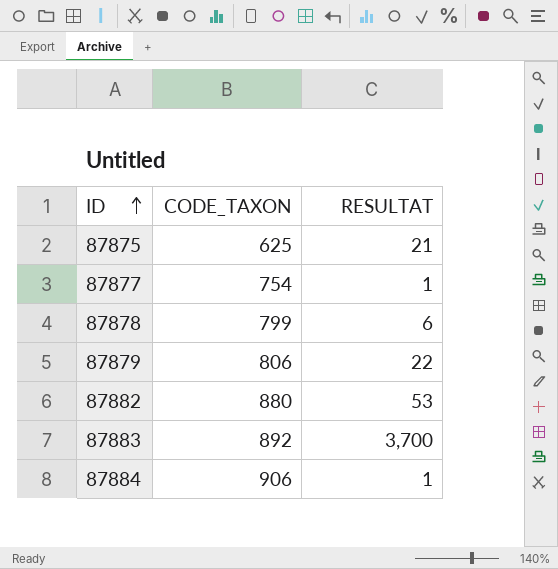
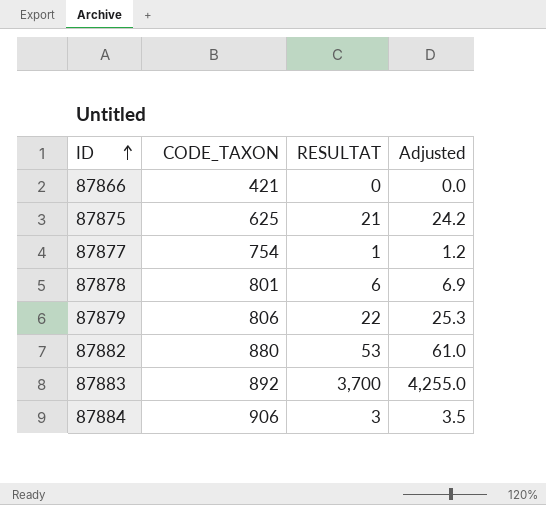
column Adjusted | formula: none -> [RESULTAT] * 1.15
row 87866: none -> 421 | 0 | 0.0
87878 | CODE_TAXON: 799 -> 801
87884 | RESULTAT: 1 -> 3

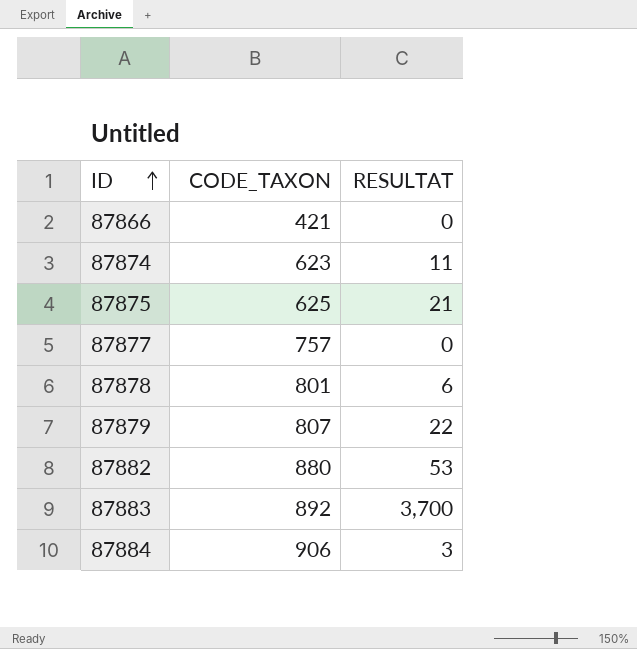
column Adjusted | formula: [RESULTAT] * 1.15 -> none
row 87874: none -> 623 | 11
87877 | CODE_TAXON: 754 -> 757
87877 | RESULTAT: 1 -> 0
87879 | CODE_TAXON: 806 -> 807

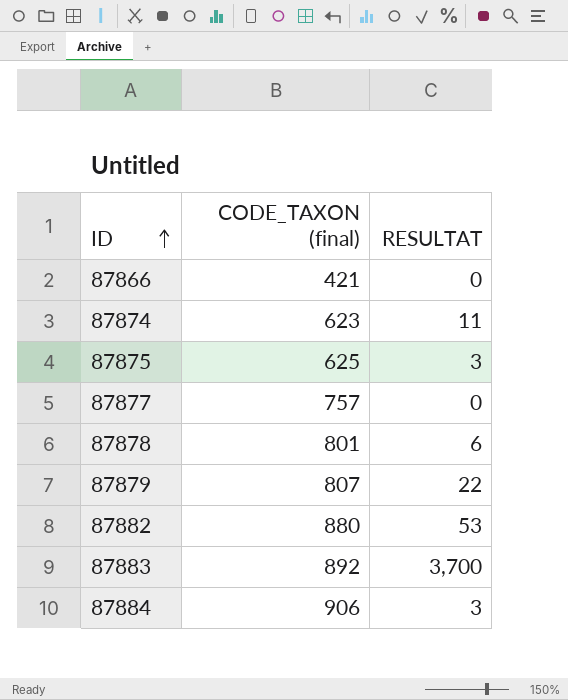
column name: CODE_TAXON -> CODE_TAXON (final)
87875 | RESULTAT: 21 -> 3

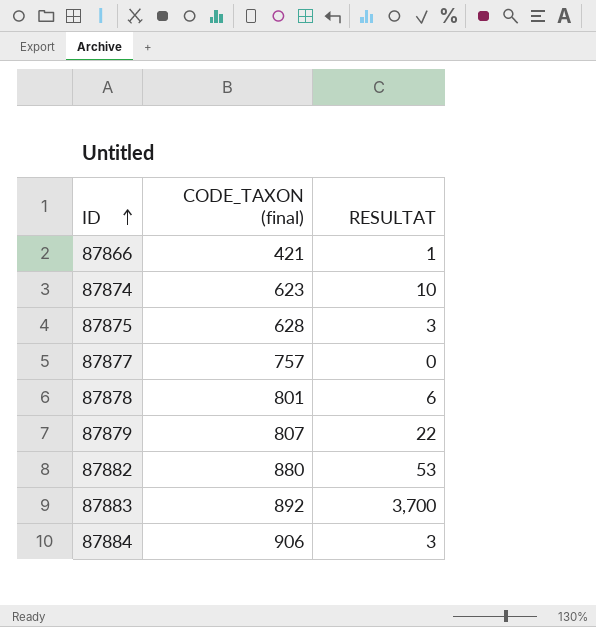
87866 | RESULTAT: 0 -> 1
87874 | RESULTAT: 11 -> 10
87875 | CODE_TAXON (final): 625 -> 628

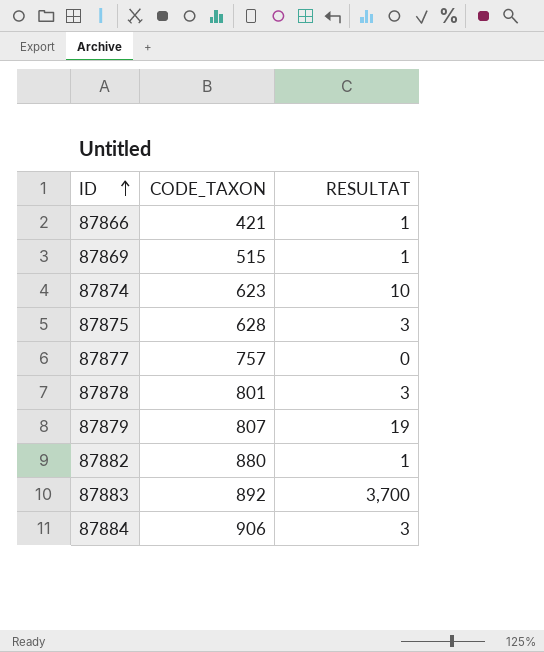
column name: CODE_TAXON (final) -> CODE_TAXON
row 87869: none -> 515 | 1
87878 | RESULTAT: 6 -> 3
87879 | RESULTAT: 22 -> 19
87882 | RESULTAT: 53 -> 1

